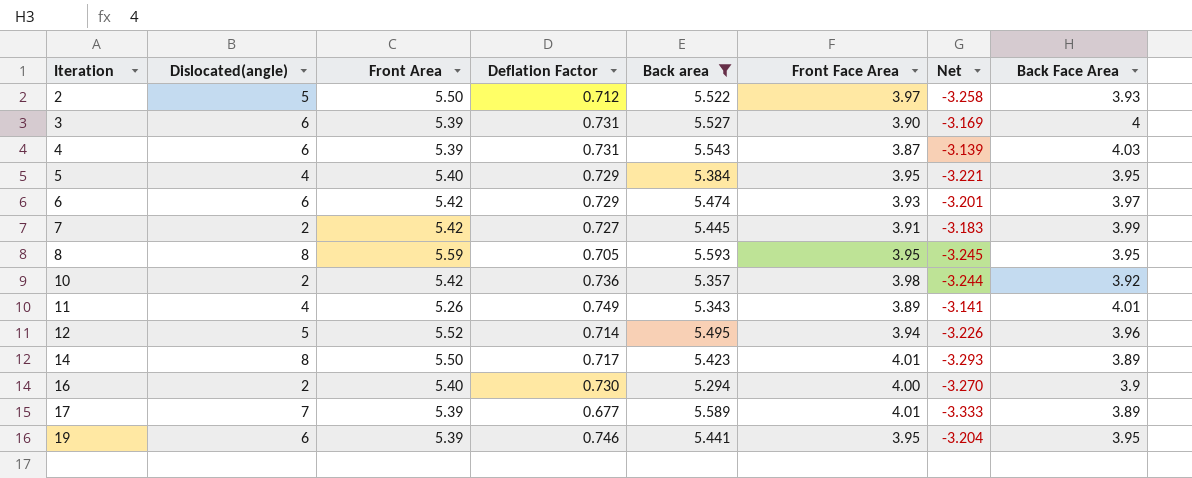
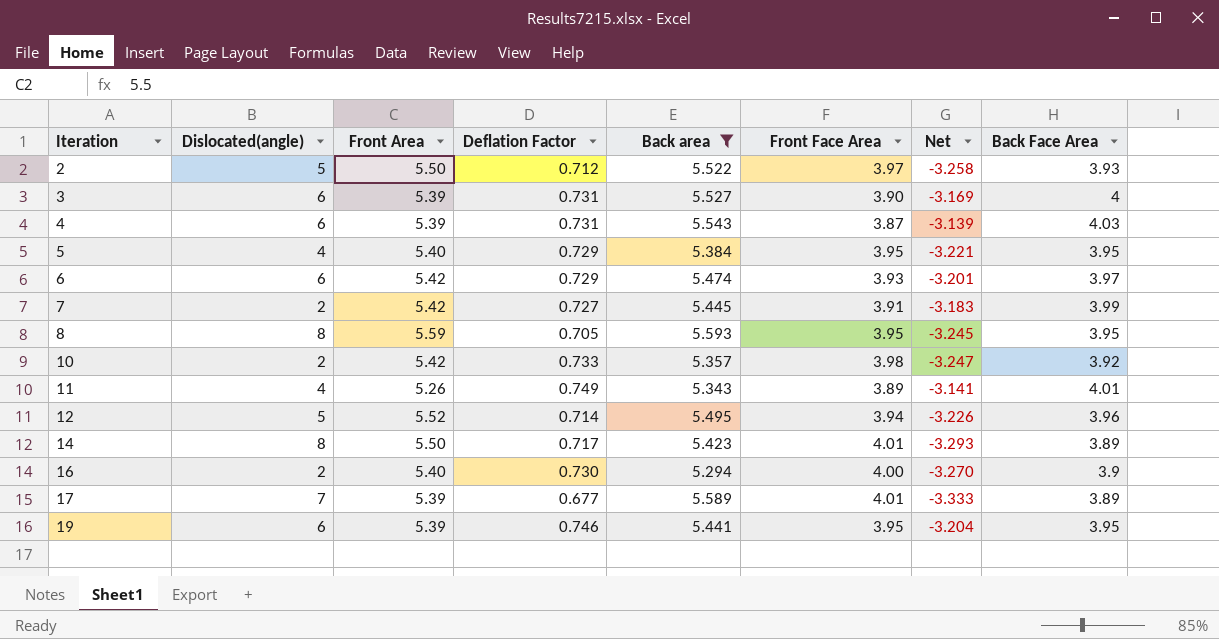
10 | Deflation Factor: 0.736 -> 0.733
10 | Net: -3.244 -> -3.247

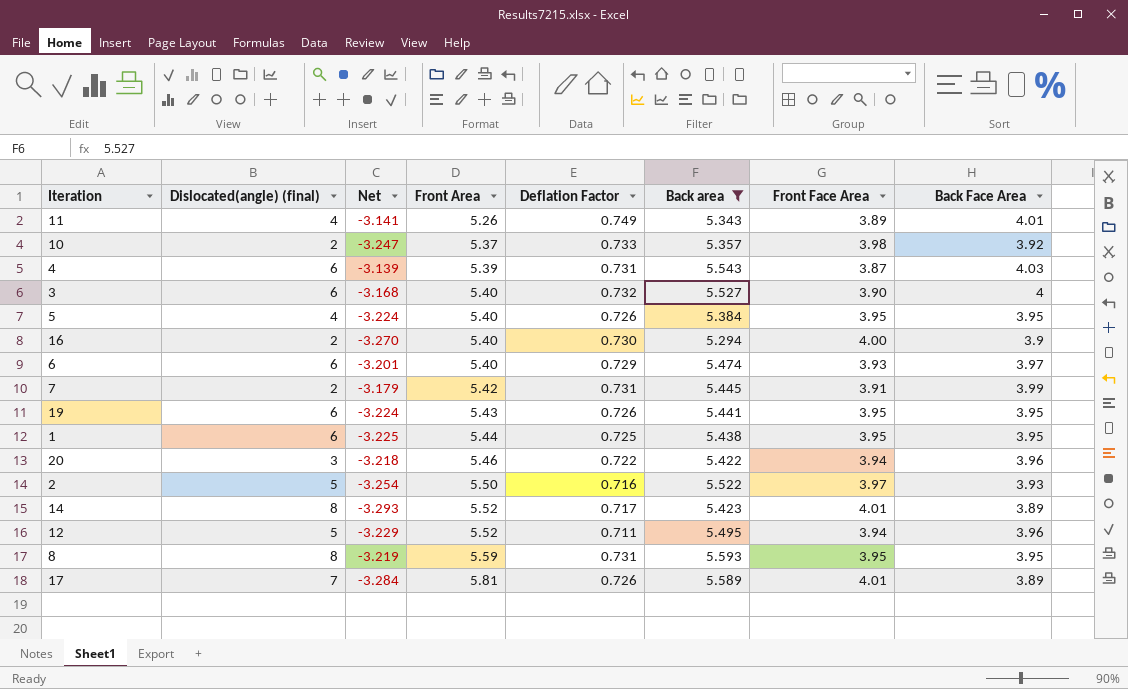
row order: Iteration ascending -> Front Area ascending
column name: Dislocated(angle) -> Dislocated(angle) (final)
column Net | position: 7 -> 3
10 | Front Area: 5.42 -> 5.37
3 | Net: -3.169 -> -3.168
3 | Front Area: 5.39 -> 5.40
3 | Deflation Factor: 0.731 -> 0.732
5 | Net: -3.221 -> -3.224
5 | Deflation Factor: 0.729 -> 0.726
6 | Front Area: 5.42 -> 5.40
7 | Net: -3.183 -> -3.179
7 | Deflation Factor: 0.727 -> 0.731
19 | Net: -3.204 -> -3.224
19 | Front Area: 5.39 -> 5.43
19 | Deflation Factor: 0.746 -> 0.726
row 1: none -> 6 | -3.225 | 5.44 | 0.725 | 5.438 | 3.95 | 3.95
row 20: none -> 3 | -3.218 | 5.46 | 0.722 | 5.422 | 3.94 | 3.96
2 | Net: -3.258 -> -3.254
2 | Deflation Factor: 0.712 -> 0.716
14 | Front Area: 5.50 -> 5.52
12 | Net: -3.226 -> -3.229
12 | Deflation Factor: 0.714 -> 0.711
8 | Net: -3.245 -> -3.219
8 | Deflation Factor: 0.705 -> 0.731
17 | Net: -3.333 -> -3.284
17 | Front Area: 5.39 -> 5.81
17 | Deflation Factor: 0.677 -> 0.726

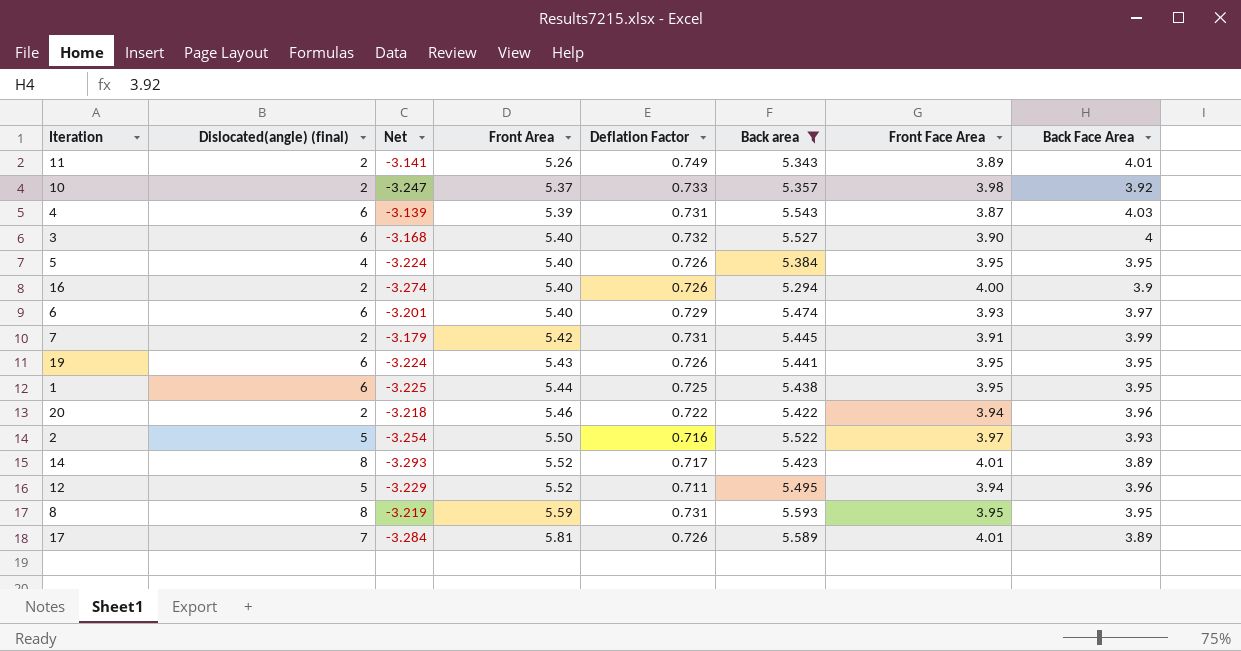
11 | Dislocated(angle) (final): 4 -> 2
16 | Net: -3.270 -> -3.274
16 | Deflation Factor: 0.730 -> 0.726
20 | Dislocated(angle) (final): 3 -> 2

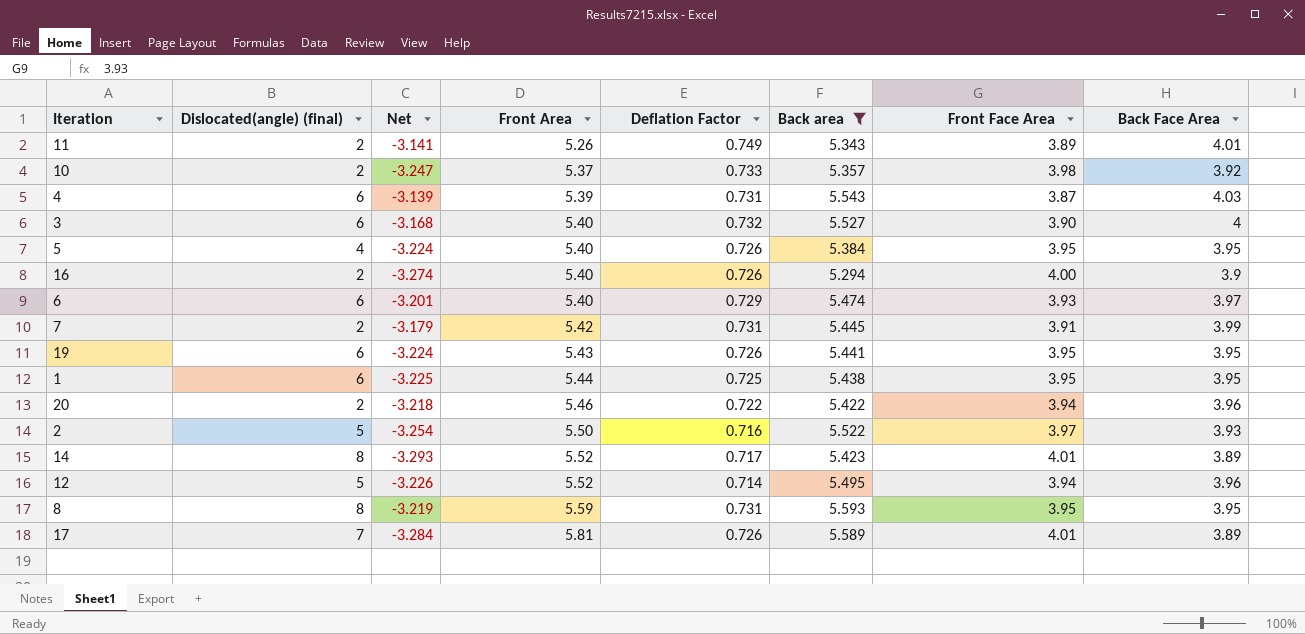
12 | Net: -3.229 -> -3.226
12 | Deflation Factor: 0.711 -> 0.714

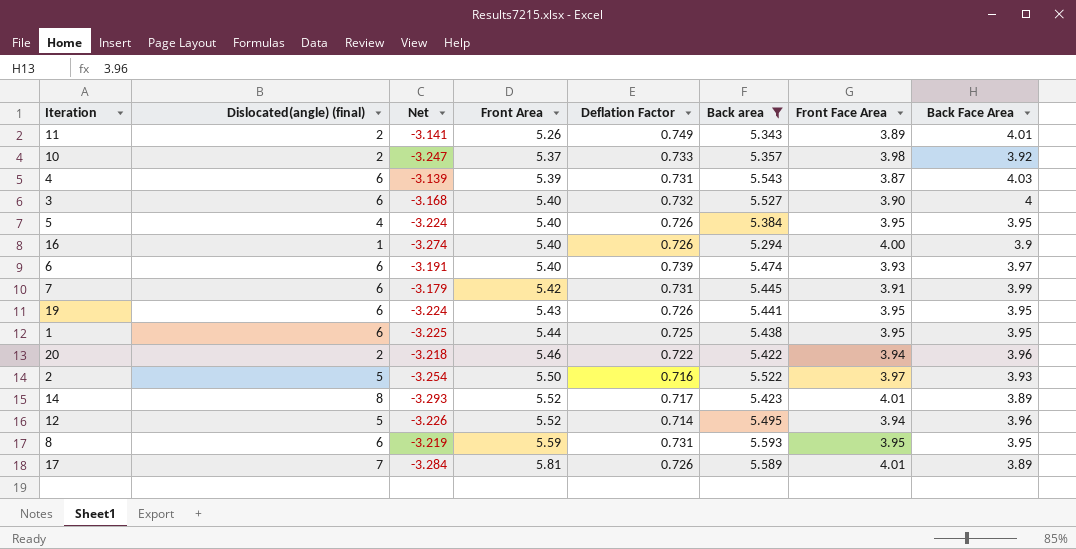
16 | Dislocated(angle) (final): 2 -> 1
6 | Net: -3.201 -> -3.191
6 | Deflation Factor: 0.729 -> 0.739
7 | Dislocated(angle) (final): 2 -> 6
8 | Dislocated(angle) (final): 8 -> 6

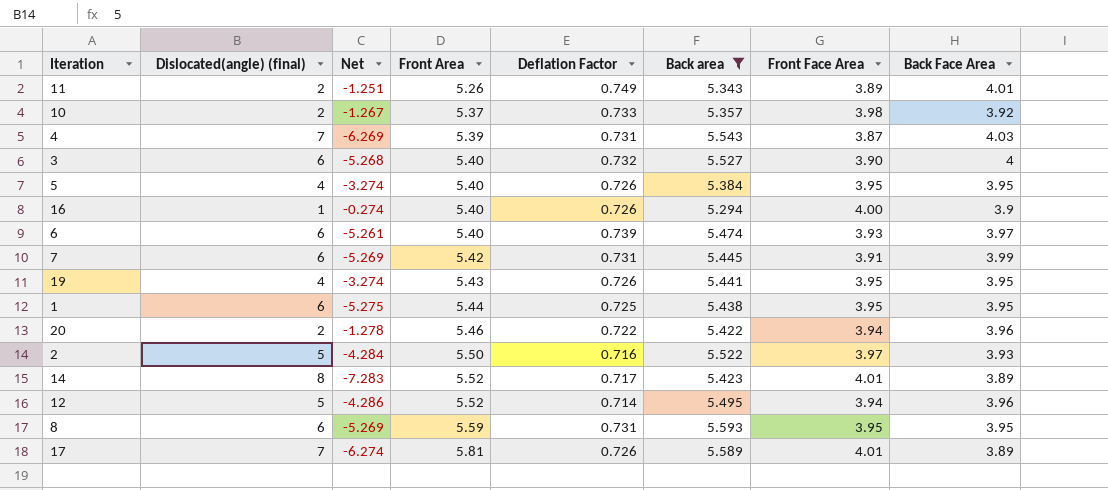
column Net | formula: [Deflation Factor] - [Front Face Area] -> [Deflation Factor] - [Dislocated(angle) (final)]
4 | Dislocated(angle) (final): 6 -> 7
19 | Dislocated(angle) (final): 6 -> 4

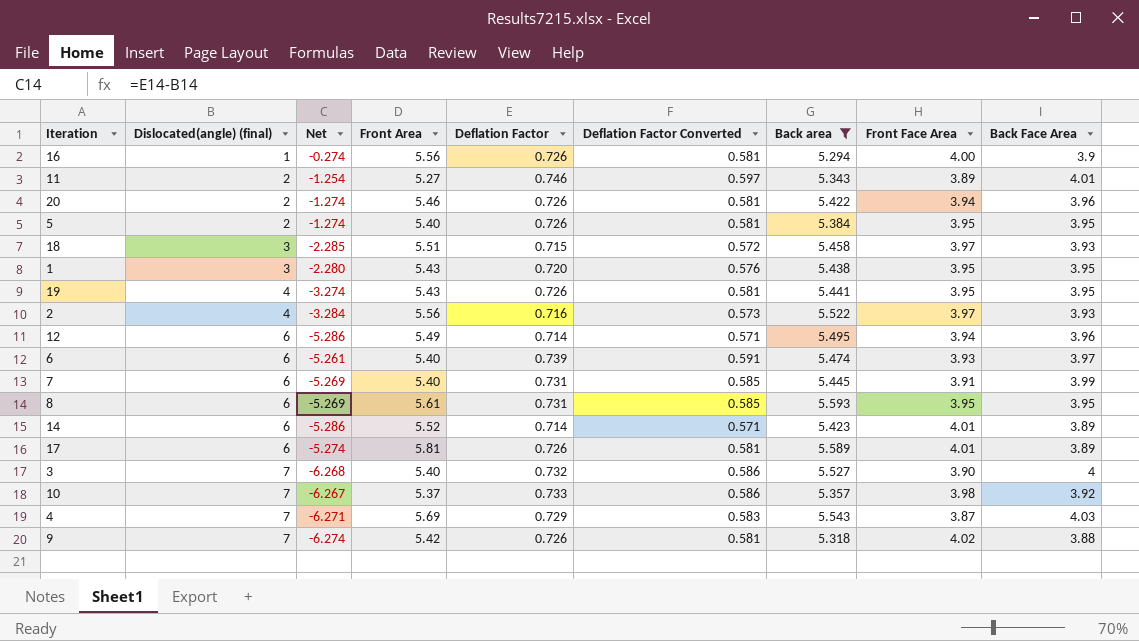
row order: Front Area ascending -> Dislocated(angle) (final) ascending
column Deflation Factor Converted | formula: none -> [Deflation Factor] * 0.8
16 | Front Area: 5.40 -> 5.56
11 | Net: -1.251 -> -1.254
11 | Front Area: 5.26 -> 5.27
11 | Deflation Factor: 0.749 -> 0.746
20 | Net: -1.278 -> -1.274
20 | Deflation Factor: 0.722 -> 0.726
5 | Dislocated(angle) (final): 4 -> 2
5 | Net: -3.274 -> -1.274
row 18: none -> 3 | -2.285 | 5.51 | 0.715 | 0.572 | 5.458 | 3.97 | 3.93
1 | Dislocated(angle) (final): 6 -> 3
1 | Net: -5.275 -> -2.280
1 | Front Area: 5.44 -> 5.43
1 | Deflation Factor: 0.725 -> 0.720
2 | Dislocated(angle) (final): 5 -> 4
2 | Net: -4.284 -> -3.284
2 | Front Area: 5.50 -> 5.56
12 | Dislocated(angle) (final): 5 -> 6
12 | Net: -4.286 -> -5.286
12 | Front Area: 5.52 -> 5.49
7 | Front Area: 5.42 -> 5.40
8 | Front Area: 5.59 -> 5.61
14 | Dislocated(angle) (final): 8 -> 6
14 | Net: -7.283 -> -5.286
14 | Deflation Factor: 0.717 -> 0.714
17 | Dislocated(angle) (final): 7 -> 6
17 | Net: -6.274 -> -5.274
3 | Dislocated(angle) (final): 6 -> 7
3 | Net: -5.268 -> -6.268
10 | Dislocated(angle) (final): 2 -> 7
10 | Net: -1.267 -> -6.267
4 | Net: -6.269 -> -6.271
4 | Front Area: 5.39 -> 5.69
4 | Deflation Factor: 0.731 -> 0.729
row 9: none -> 7 | -6.274 | 5.42 | 0.726 | 0.581 | 5.318 | 4.02 | 3.88

